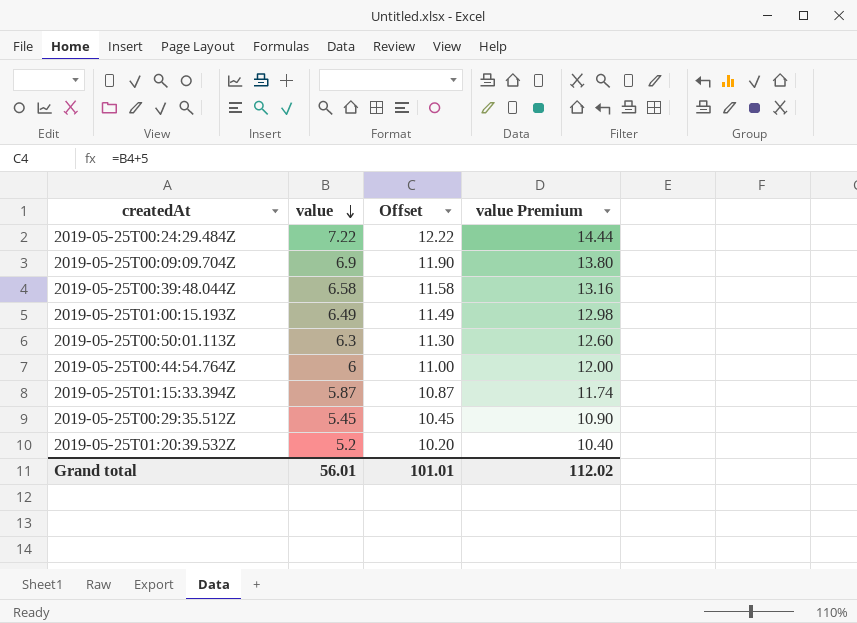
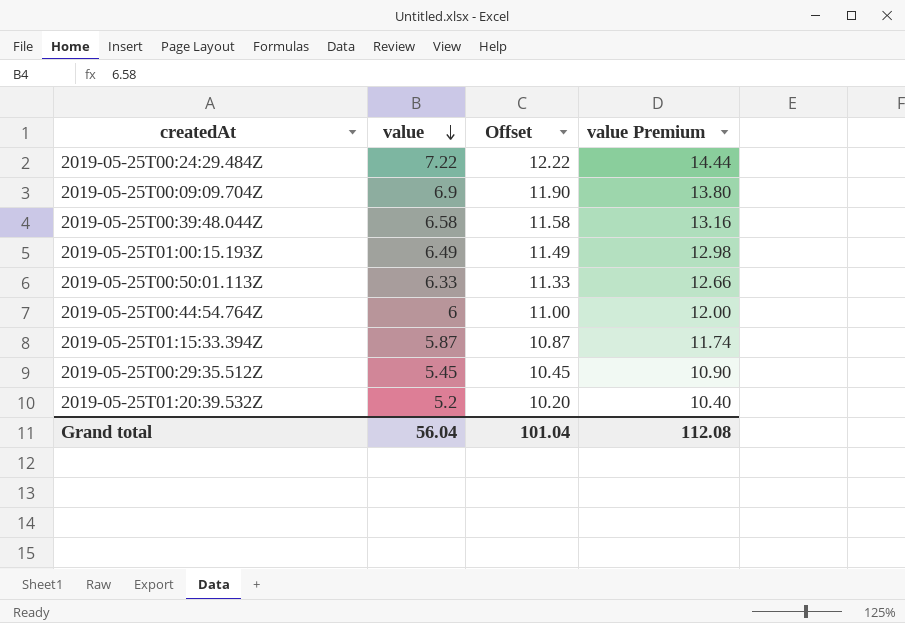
2019-05-25T00:50:01.113Z | value: 6.3 -> 6.33
2019-05-25T00:50:01.113Z | Offset: 11.30 -> 11.33
2019-05-25T00:50:01.113Z | value Premium: 12.60 -> 12.66
Grand total | value: 56.01 -> 56.04
Grand total | Offset: 101.01 -> 101.04
Grand total | value Premium: 112.02 -> 112.08

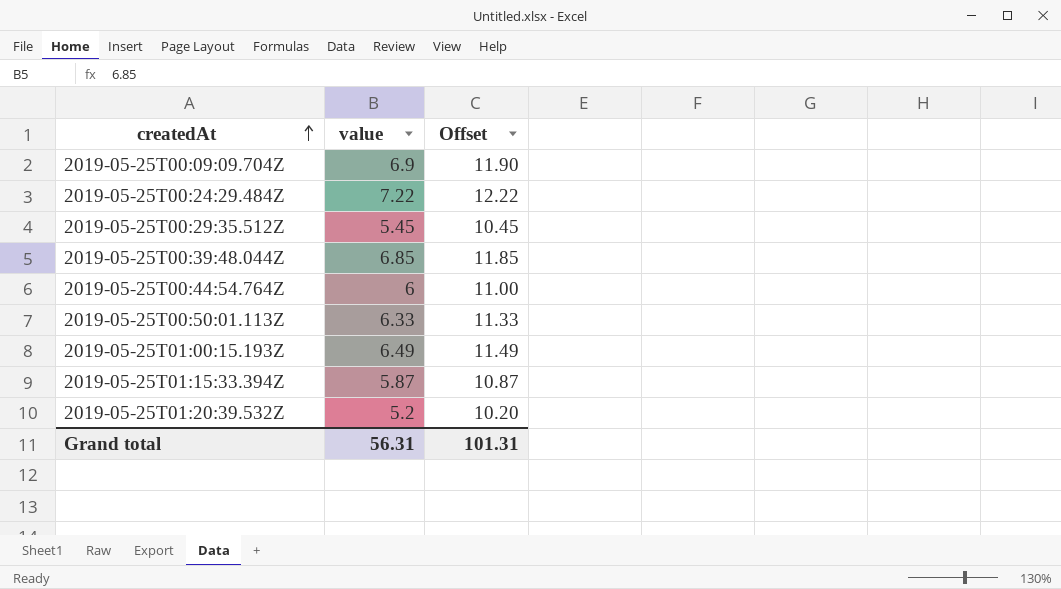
row order: value descending -> createdAt ascending
column value Premium | formula: [value] * 2 -> none
2019-05-25T00:39:48.044Z | value: 6.58 -> 6.85
2019-05-25T00:39:48.044Z | Offset: 11.58 -> 11.85
Grand total | value: 56.04 -> 56.31
Grand total | Offset: 101.04 -> 101.31

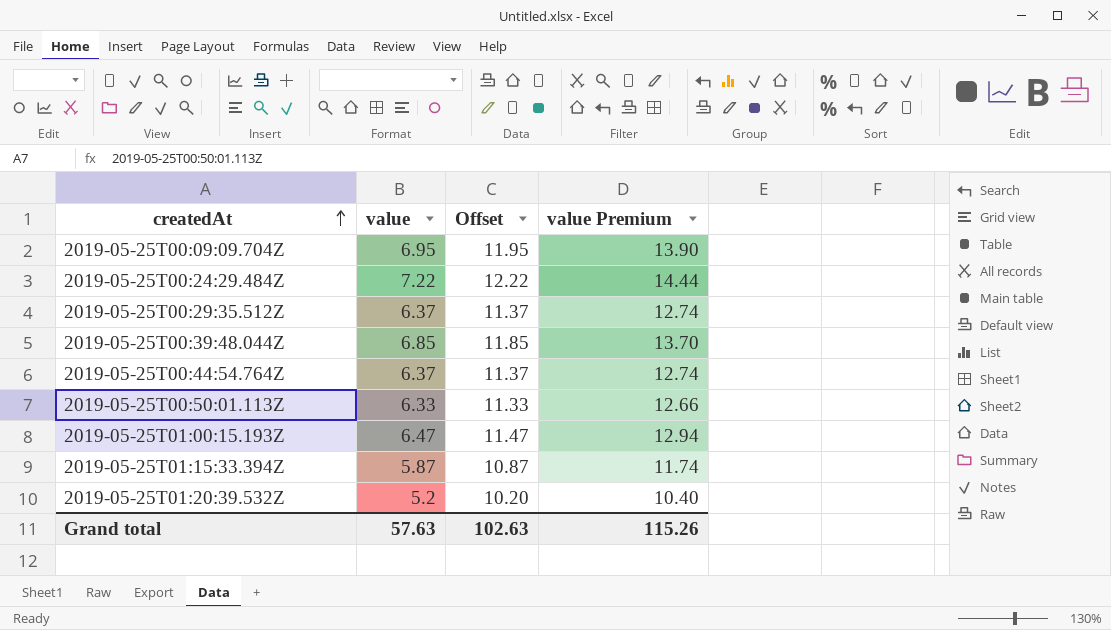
column value Premium | formula: none -> [value] * 2
2019-05-25T00:09:09.704Z | value: 6.9 -> 6.95
2019-05-25T00:09:09.704Z | Offset: 11.90 -> 11.95
2019-05-25T00:29:35.512Z | value: 5.45 -> 6.37
2019-05-25T00:29:35.512Z | Offset: 10.45 -> 11.37
2019-05-25T00:44:54.764Z | value: 6 -> 6.37
2019-05-25T00:44:54.764Z | Offset: 11.00 -> 11.37
2019-05-25T01:00:15.193Z | value: 6.49 -> 6.47
2019-05-25T01:00:15.193Z | Offset: 11.49 -> 11.47
Grand total | value: 56.31 -> 57.63
Grand total | Offset: 101.31 -> 102.63

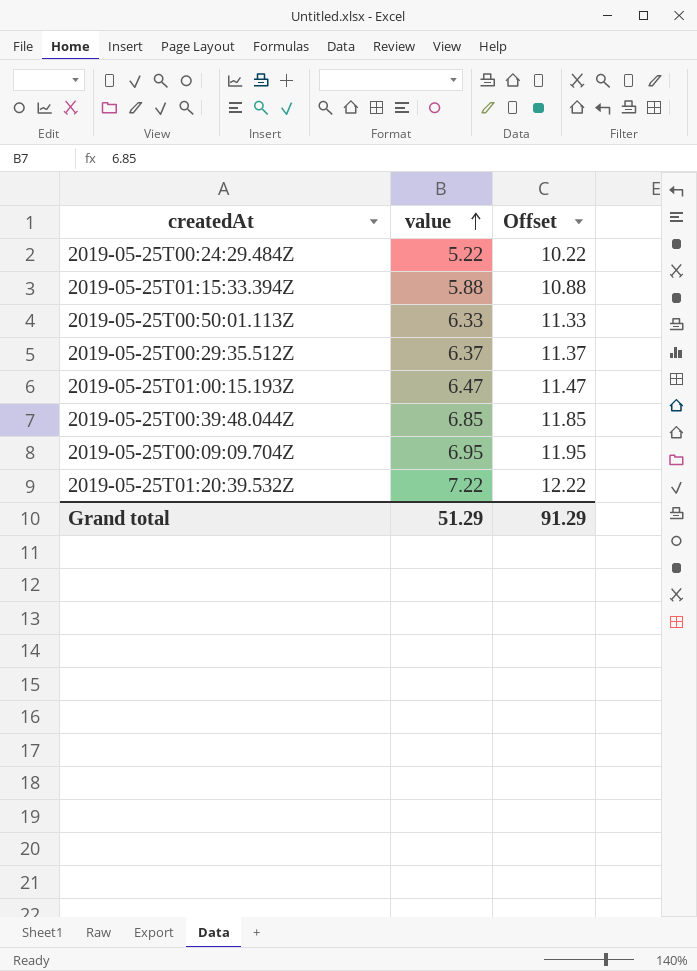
row order: createdAt ascending -> value ascending
column value Premium | formula: [value] * 2 -> none
row 2019-05-25T00:44:54.764Z: 6.37 | 11.37 | 12.74 -> none
2019-05-25T00:24:29.484Z | value: 7.22 -> 5.22
2019-05-25T00:24:29.484Z | Offset: 12.22 -> 10.22
2019-05-25T01:15:33.394Z | value: 5.87 -> 5.88
2019-05-25T01:15:33.394Z | Offset: 10.87 -> 10.88
2019-05-25T01:20:39.532Z | value: 5.2 -> 7.22
2019-05-25T01:20:39.532Z | Offset: 10.20 -> 12.22
Grand total | value: 57.63 -> 51.29
Grand total | Offset: 102.63 -> 91.29

